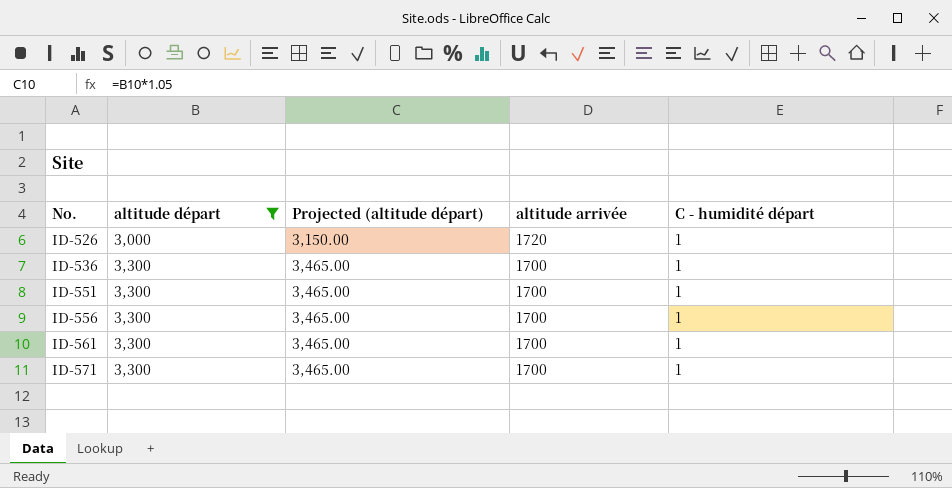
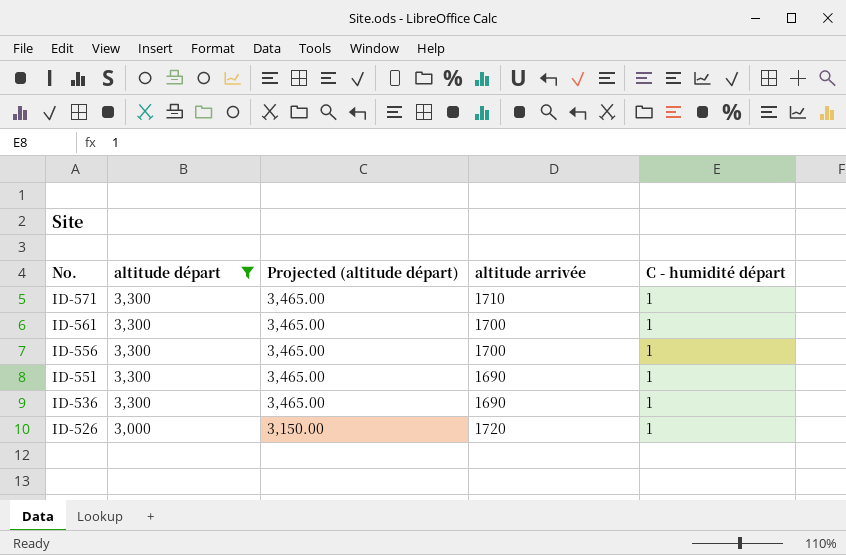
row order: No. ascending -> No. descending
ID-571 | altitude arrivée: 1700 -> 1710
ID-551 | altitude arrivée: 1700 -> 1690
ID-536 | altitude arrivée: 1700 -> 1690

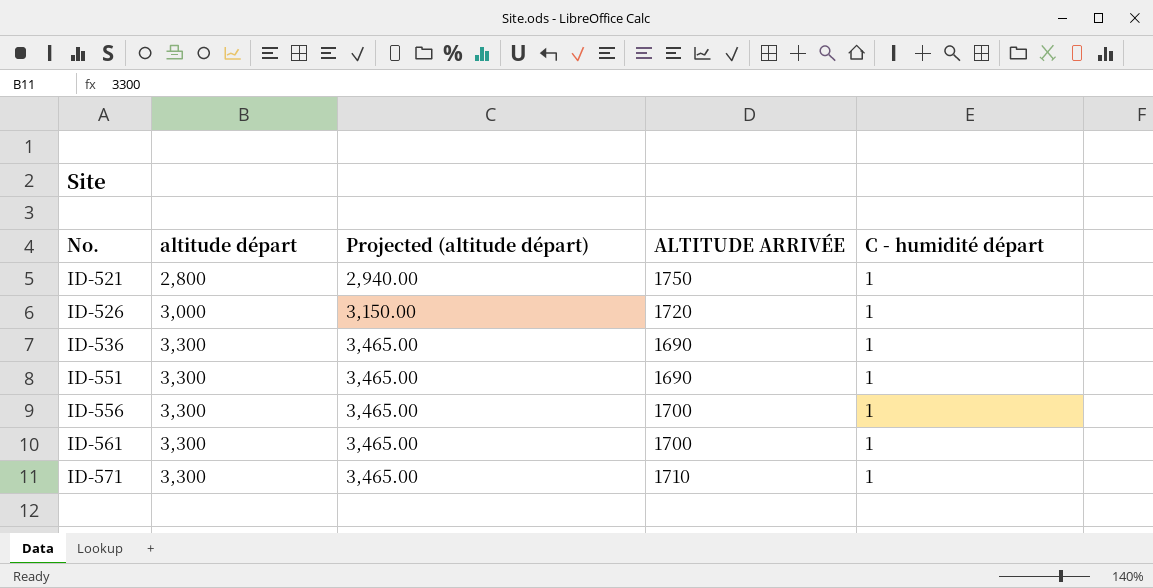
filter: altitude départ != 2,800 -> none
row order: No. descending -> No. ascending
column name: altitude arrivée -> ALTITUDE ARRIVÉE

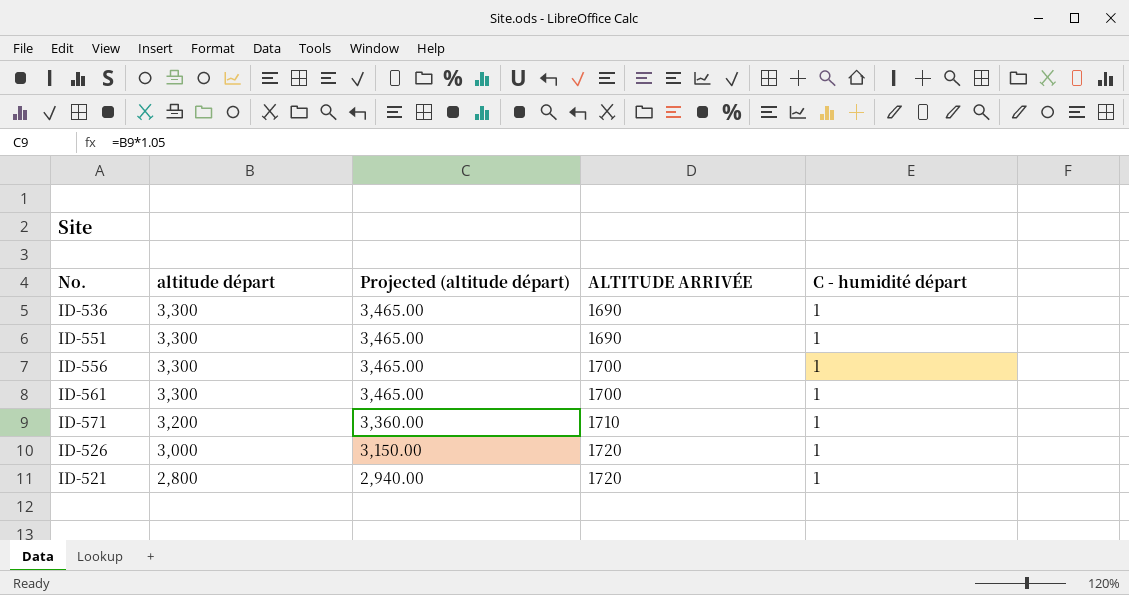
row order: No. ascending -> altitude départ descending
ID-571 | altitude départ: 3,300 -> 3,200
ID-571 | Projected (altitude départ): 3,465.00 -> 3,360.00
ID-521 | ALTITUDE ARRIVÉE: 1750 -> 1720

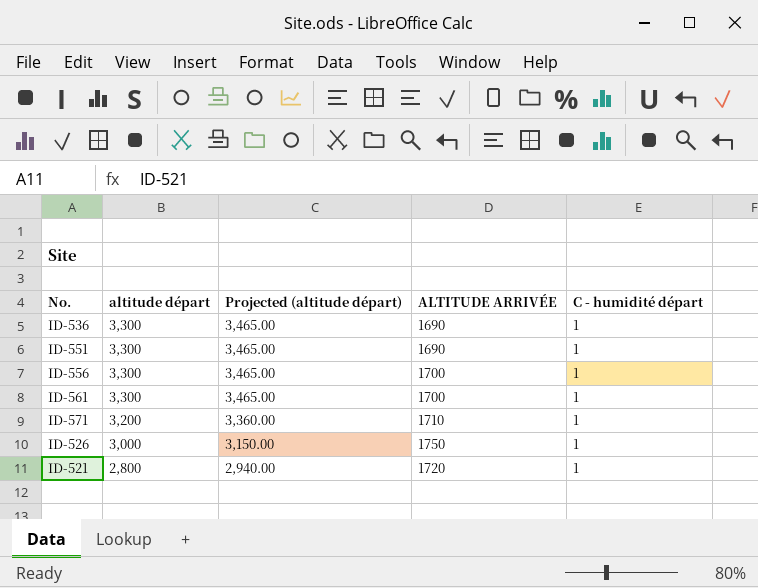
ID-526 | ALTITUDE ARRIVÉE: 1720 -> 1750

